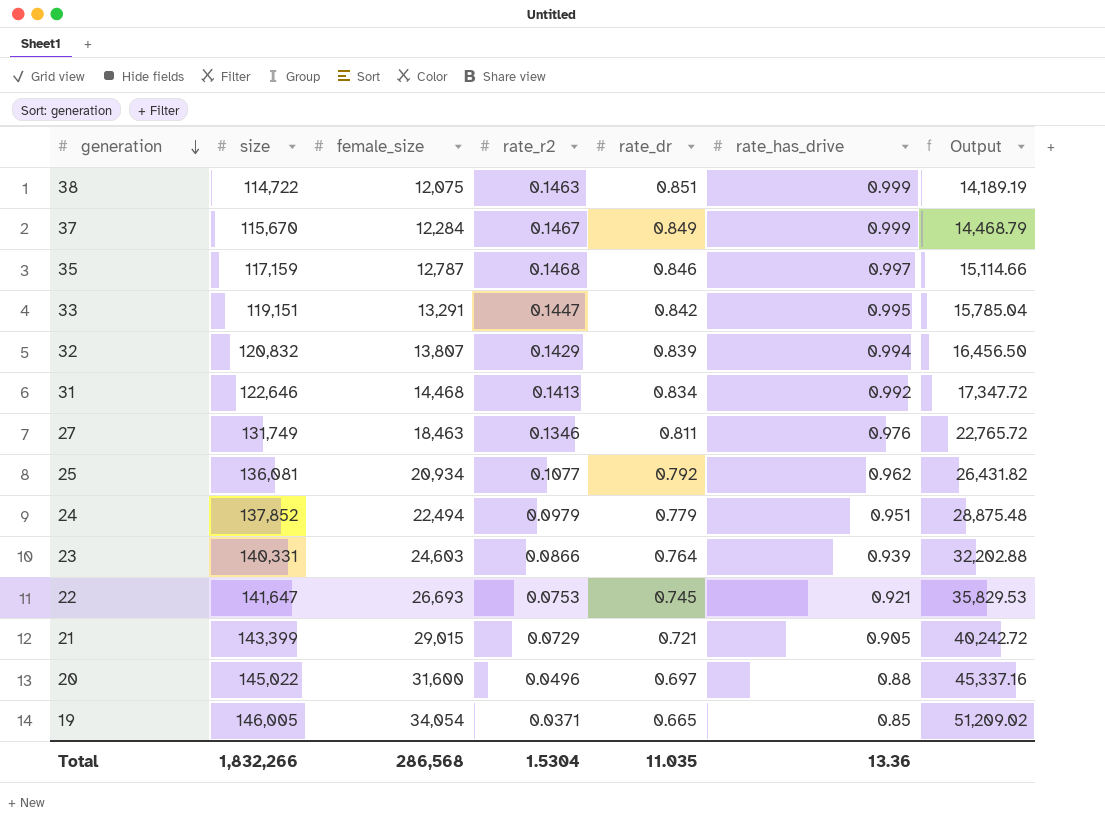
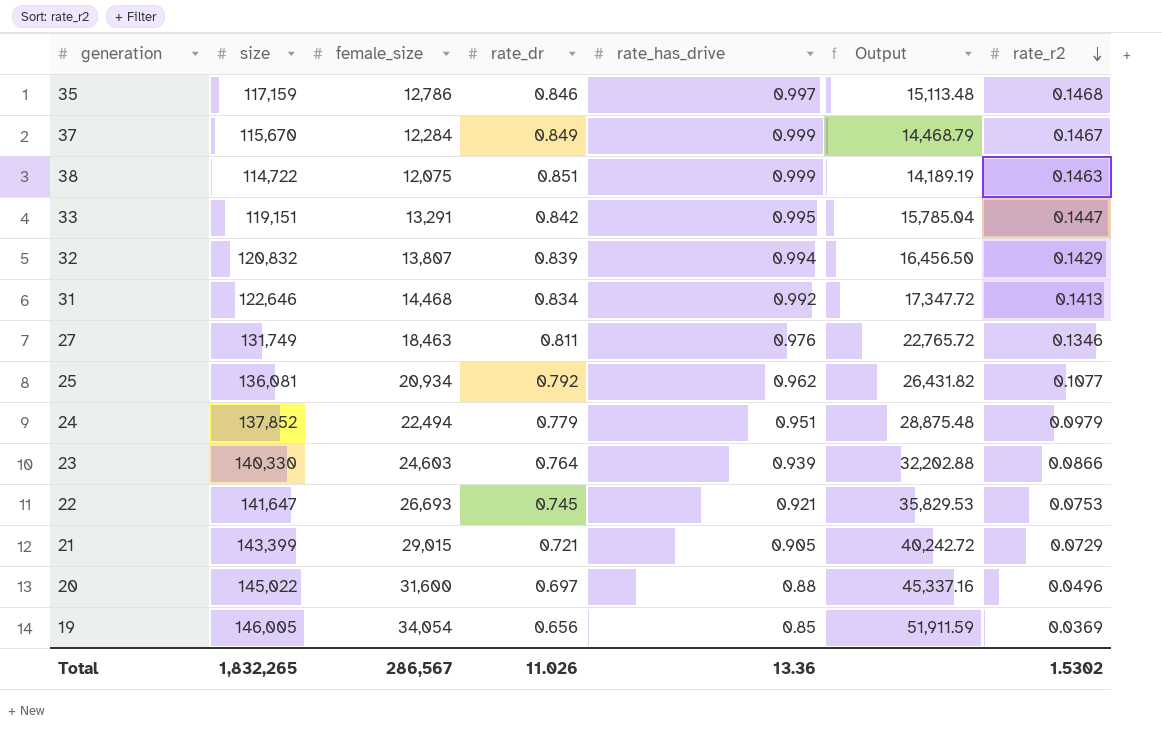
row order: generation descending -> rate_r2 descending
column rate_r2 | position: 4 -> 7
35 | female_size: 12,787 -> 12,786
35 | Output: 15,114.66 -> 15,113.48
23 | size: 140,331 -> 140,330
19 | rate_dr: 0.665 -> 0.656
19 | Output: 51,209.02 -> 51,911.59
19 | rate_r2: 0.0371 -> 0.0369
Total | size: 1,832,266 -> 1,832,265
Total | female_size: 286,568 -> 286,567
Total | rate_dr: 11.035 -> 11.026
Total | rate_r2: 1.5304 -> 1.5302

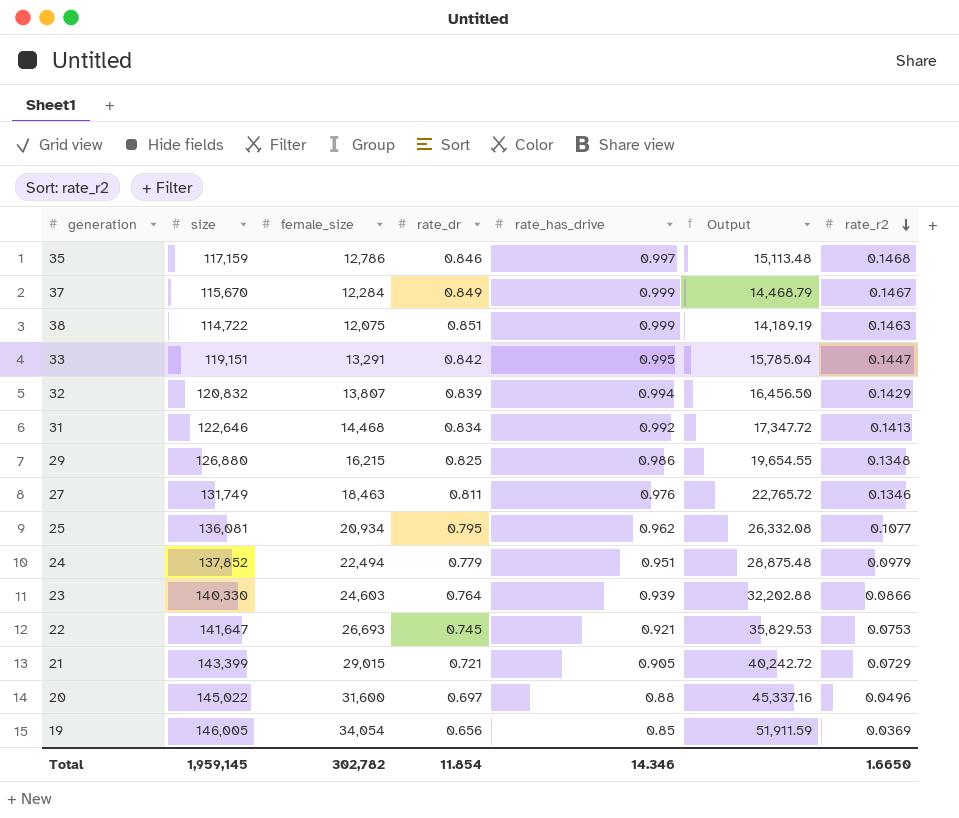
row 29: none -> 126,880 | 16,215 | 0.825 | 0.986 | 19,654.55 | 0.1348
25 | rate_dr: 0.792 -> 0.795
25 | Output: 26,431.82 -> 26,332.08
Total | size: 1,832,265 -> 1,959,145
Total | female_size: 286,567 -> 302,782
Total | rate_dr: 11.026 -> 11.854
Total | rate_has_drive: 13.36 -> 14.346
Total | rate_r2: 1.5302 -> 1.6650

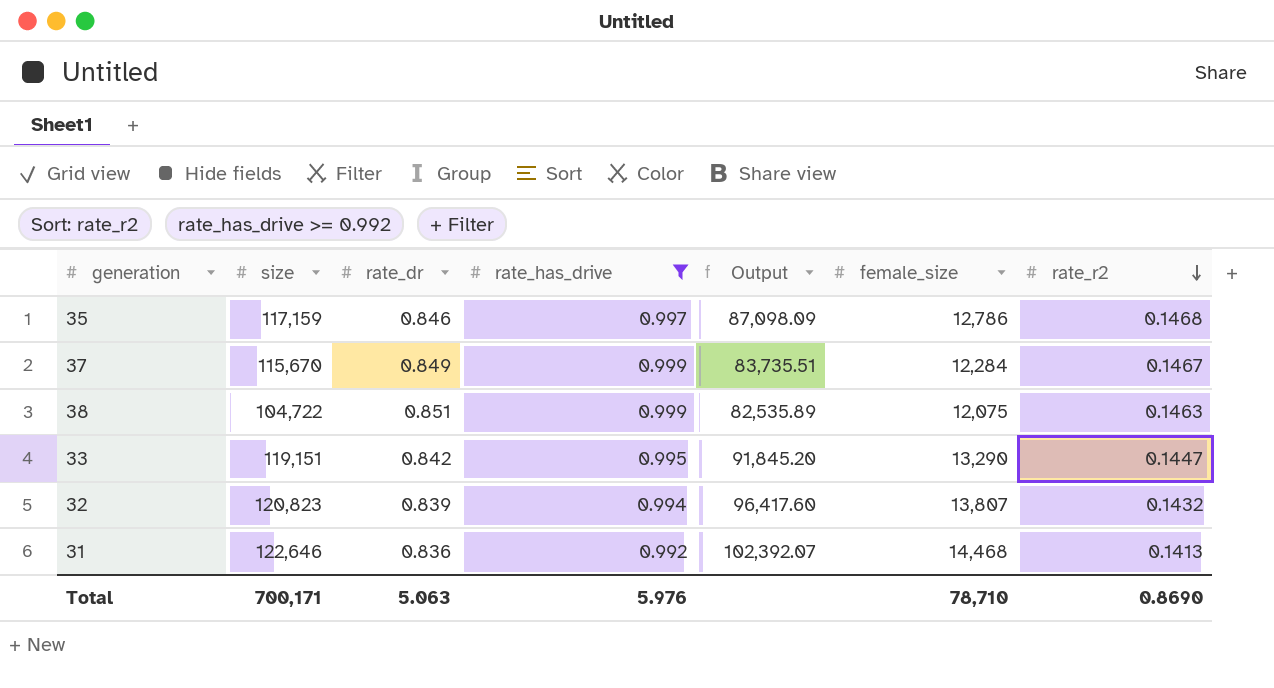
filter: none -> rate_has_drive >= 0.992
column Output | formula: [female_size] / [rate_dr] -> [female_size] / [rate_r2]
column female_size | position: 3 -> 6
38 | size: 114,722 -> 104,722
33 | female_size: 13,291 -> 13,290
32 | size: 120,832 -> 120,823
32 | rate_r2: 0.1429 -> 0.1432
31 | rate_dr: 0.834 -> 0.836
Total | size: 1,959,145 -> 700,171
Total | rate_dr: 11.854 -> 5.063
Total | rate_has_drive: 14.346 -> 5.976
Total | female_size: 302,782 -> 78,710
Total | rate_r2: 1.6650 -> 0.8690

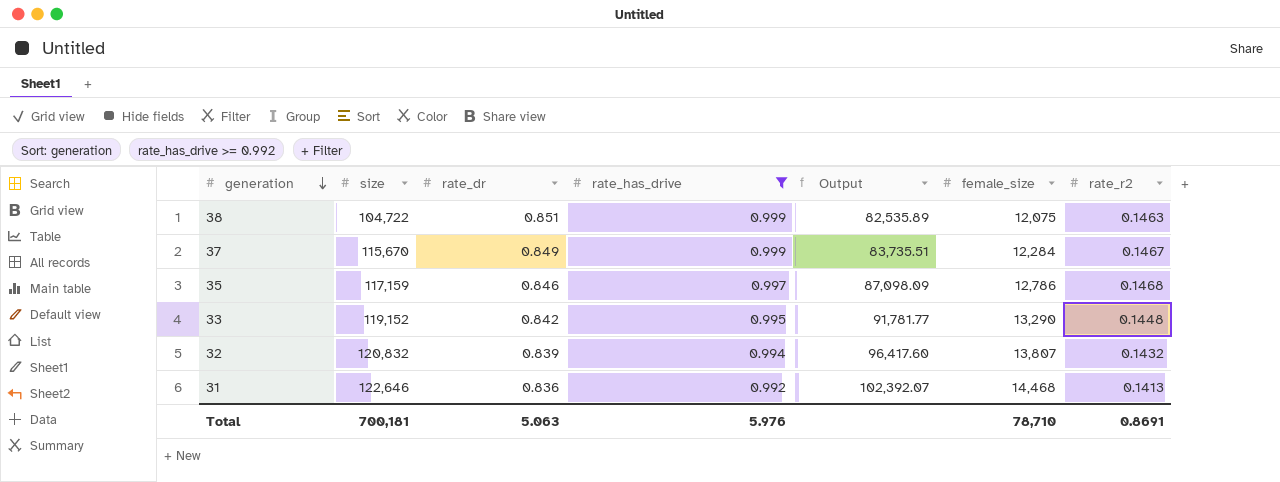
row order: rate_r2 descending -> generation descending
33 | size: 119,151 -> 119,152
33 | Output: 91,845.20 -> 91,781.77
33 | rate_r2: 0.1447 -> 0.1448
32 | size: 120,823 -> 120,832
Total | size: 700,171 -> 700,181
Total | rate_r2: 0.8690 -> 0.8691

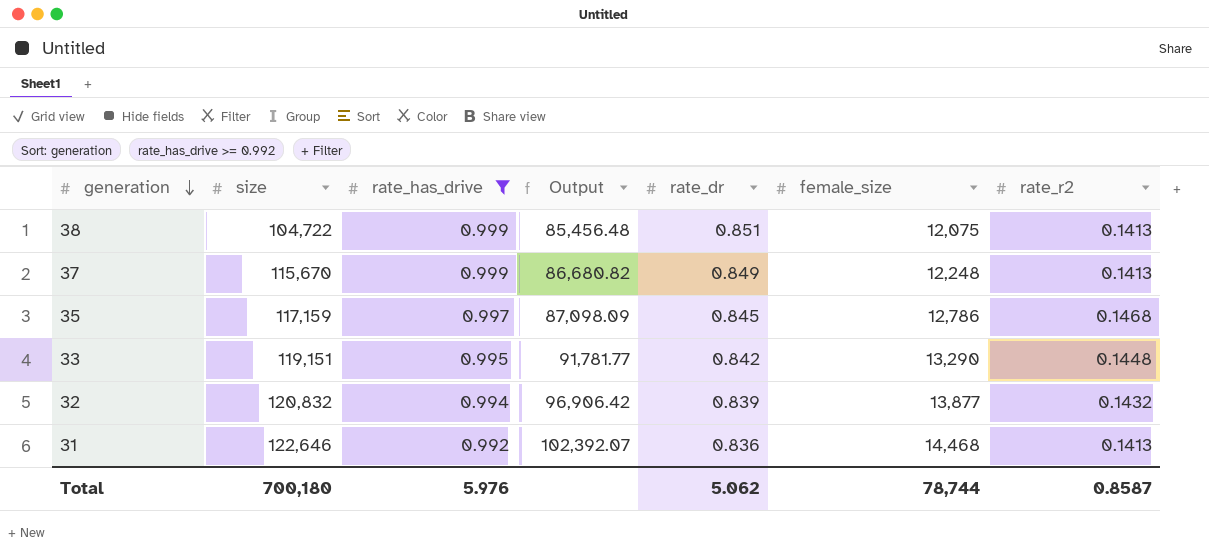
column rate_dr | position: 3 -> 5
38 | Output: 82,535.89 -> 85,456.48
38 | rate_r2: 0.1463 -> 0.1413
37 | Output: 83,735.51 -> 86,680.82
37 | female_size: 12,284 -> 12,248
37 | rate_r2: 0.1467 -> 0.1413
35 | rate_dr: 0.846 -> 0.845
33 | size: 119,152 -> 119,151
32 | Output: 96,417.60 -> 96,906.42
32 | female_size: 13,807 -> 13,877
Total | size: 700,181 -> 700,180
Total | rate_dr: 5.063 -> 5.062
Total | female_size: 78,710 -> 78,744
Total | rate_r2: 0.8691 -> 0.8587

